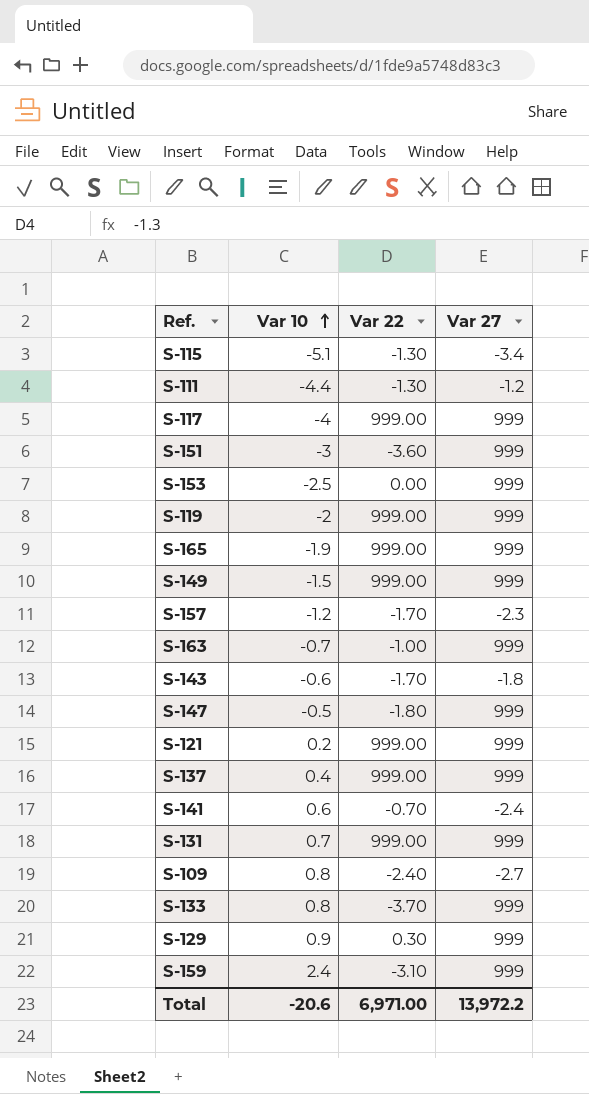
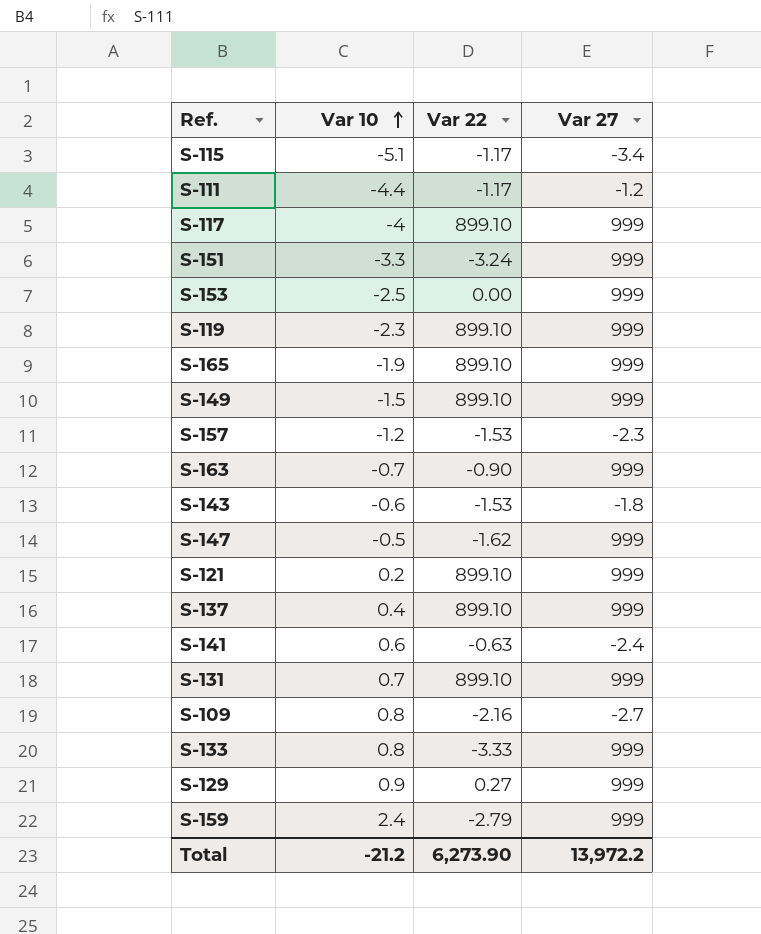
S-115 | Var 22: -1.30 -> -1.17
S-111 | Var 22: -1.30 -> -1.17
S-117 | Var 22: 999.00 -> 899.10
S-151 | Var 10: -3 -> -3.3
S-151 | Var 22: -3.60 -> -3.24
S-119 | Var 10: -2 -> -2.3
S-119 | Var 22: 999.00 -> 899.10
S-165 | Var 22: 999.00 -> 899.10
S-149 | Var 22: 999.00 -> 899.10
S-157 | Var 22: -1.70 -> -1.53
S-163 | Var 22: -1.00 -> -0.90
S-143 | Var 22: -1.70 -> -1.53
S-147 | Var 22: -1.80 -> -1.62
S-121 | Var 22: 999.00 -> 899.10
S-137 | Var 22: 999.00 -> 899.10
S-141 | Var 22: -0.70 -> -0.63
S-131 | Var 22: 999.00 -> 899.10
S-109 | Var 22: -2.40 -> -2.16
S-133 | Var 22: -3.70 -> -3.33
S-129 | Var 22: 0.30 -> 0.27
S-159 | Var 22: -3.10 -> -2.79
Total | Var 10: -20.6 -> -21.2
Total | Var 22: 6,971.00 -> 6,273.90

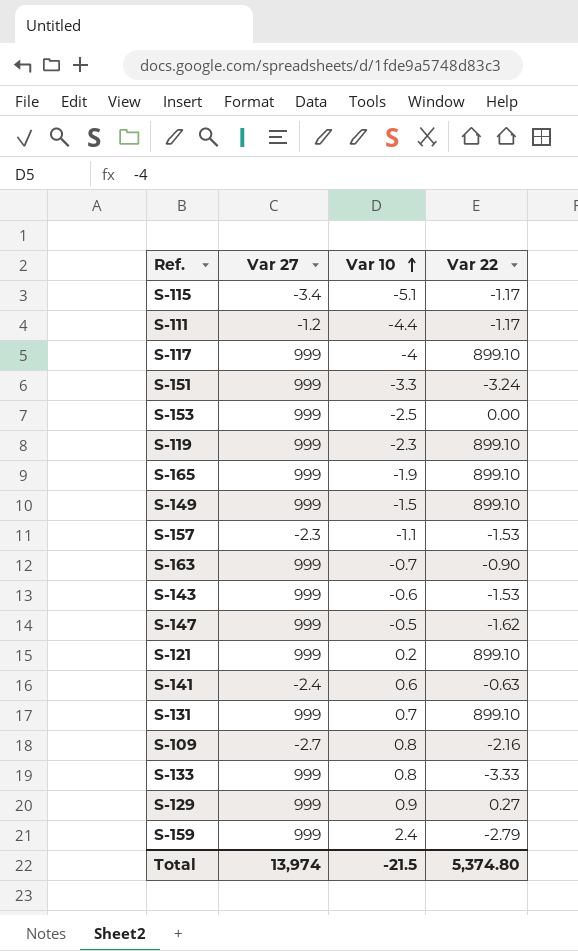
column Var 27 | position: 4 -> 2
row S-137: 0.4 | 899.10 | 999 -> none
S-157 | Var 10: -1.2 -> -1.1
S-143 | Var 27: -1.8 -> 999
Total | Var 27: 13,972.2 -> 13,974
Total | Var 10: -21.2 -> -21.5
Total | Var 22: 6,273.90 -> 5,374.80

